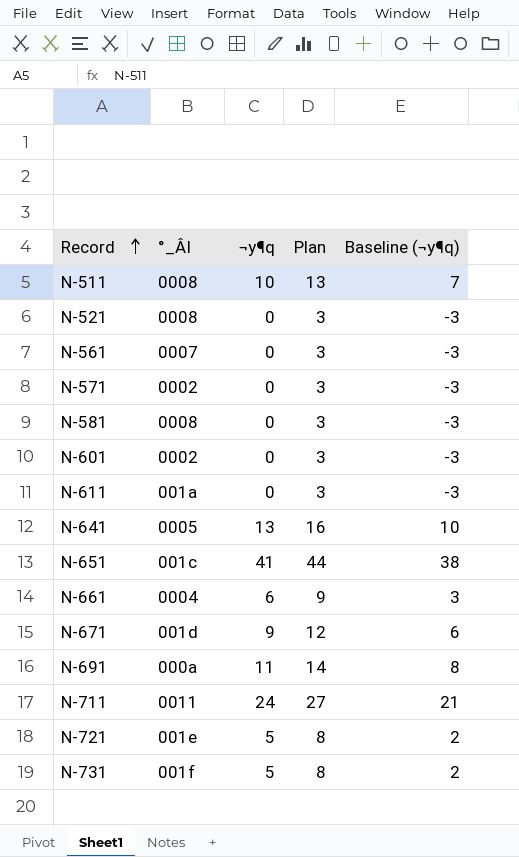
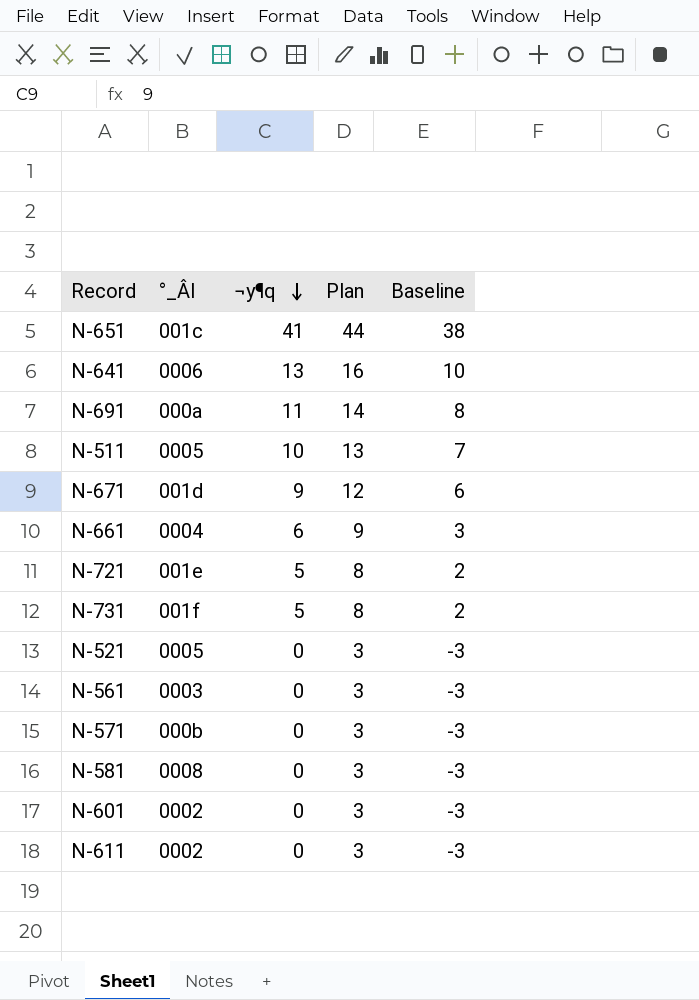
row order: Record ascending -> ¬y¶q descending
column name: Baseline (¬y¶q) -> Baseline
row N-711: 0011 | 24 | 27 | 21 -> none
N-641 | °_ÂI: 0005 -> 0006
N-511 | °_ÂI: 0008 -> 0005
N-521 | °_ÂI: 0008 -> 0005
N-561 | °_ÂI: 0007 -> 0003
N-571 | °_ÂI: 0002 -> 000b
N-611 | °_ÂI: 001a -> 0002

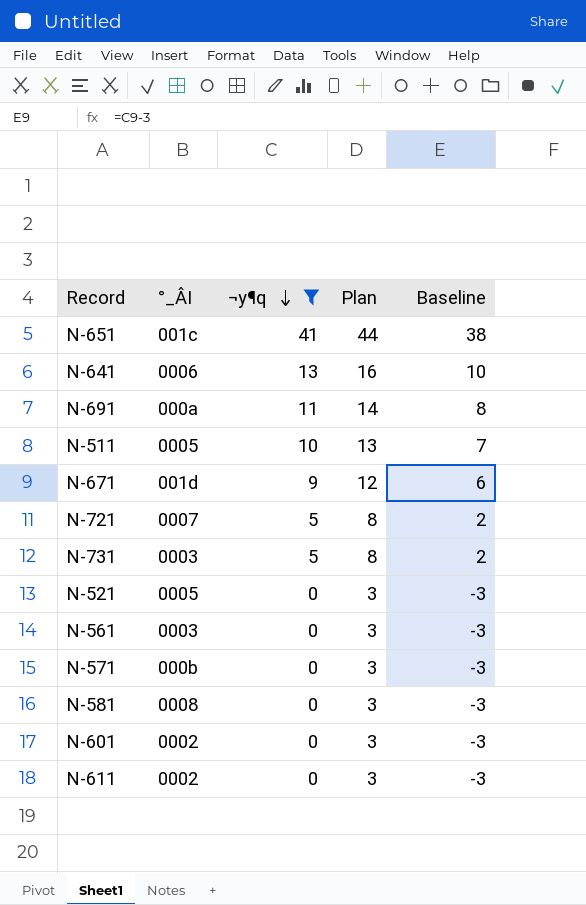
filter: none -> ¬y¶q != 6
N-721 | °_ÂI: 001e -> 0007
N-731 | °_ÂI: 001f -> 0003

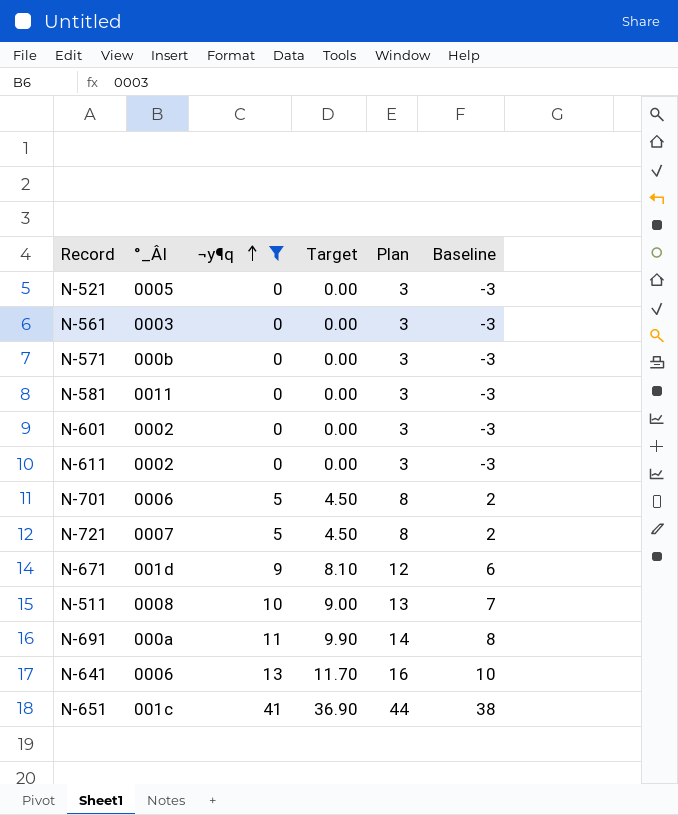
row order: ¬y¶q descending -> ¬y¶q ascending
column Target | formula: none -> [¬y¶q] * 0.9
row N-731: 0003 | 5 | 8 | 2 -> none
N-581 | °_ÂI: 0008 -> 0011
row N-701: none -> 0006 | 5 | 4.50 | 8 | 2
N-511 | °_ÂI: 0005 -> 0008

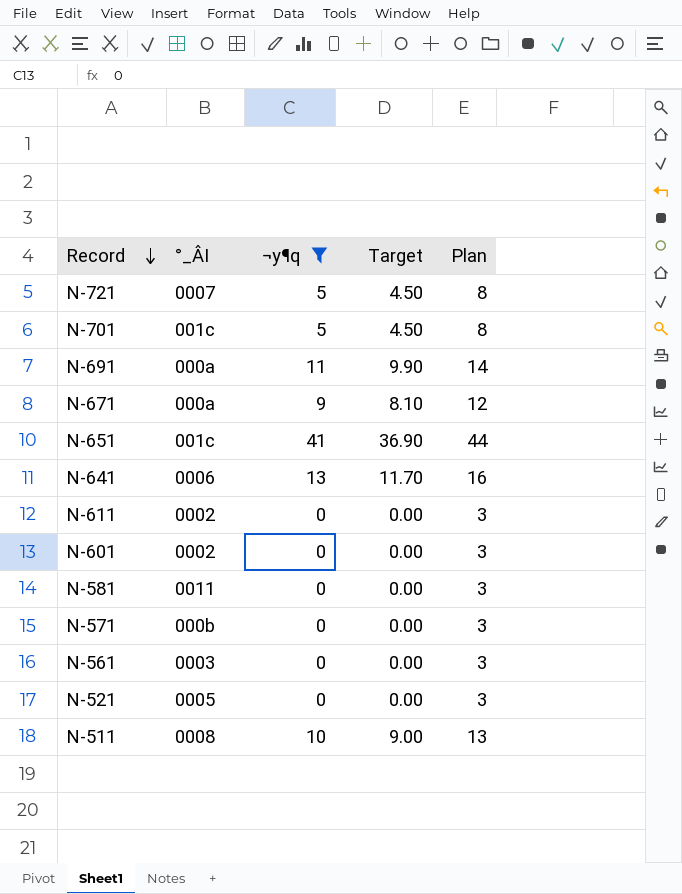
row order: ¬y¶q ascending -> Record descending
column Baseline | formula: [¬y¶q] - 3 -> none
N-701 | °_ÂI: 0006 -> 001c
N-671 | °_ÂI: 001d -> 000a

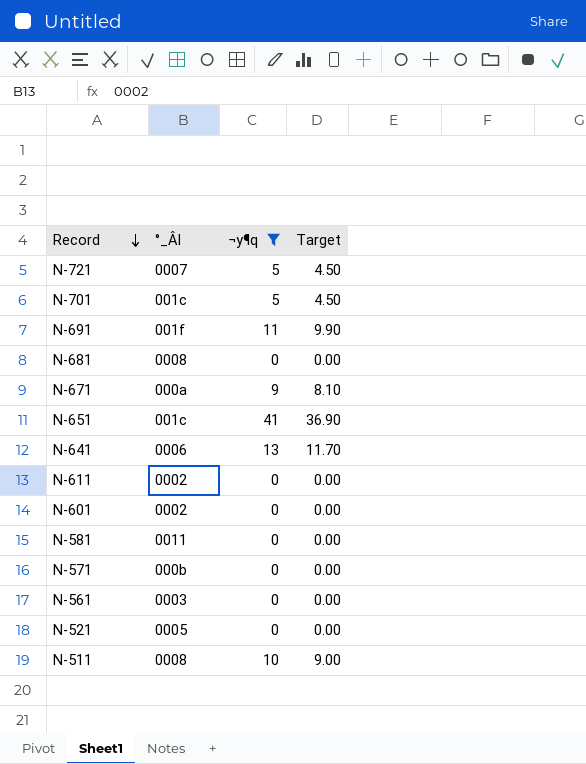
column Plan | formula: [¬y¶q] + 3 -> none
N-691 | °_ÂI: 000a -> 001f
row N-681: none -> 0008 | 0 | 0.00

